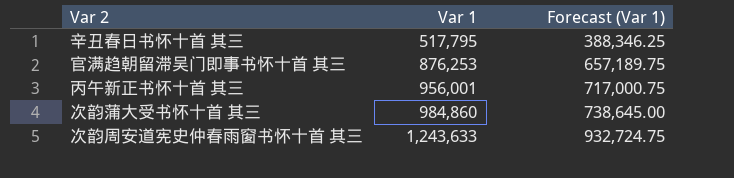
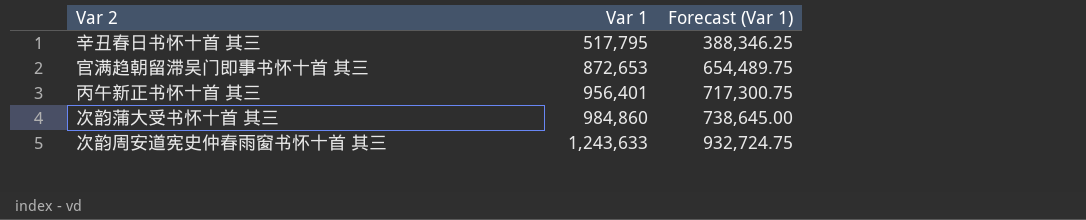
官满趋朝留滞吴门即事书怀十首 其三 | Var 1: 876,253 -> 872,653
官满趋朝留滞吴门即事书怀十首 其三 | Forecast (Var 1): 657,189.75 -> 654,489.75
丙午新正书怀十首 其三 | Var 1: 956,001 -> 956,401
丙午新正书怀十首 其三 | Forecast (Var 1): 717,000.75 -> 717,300.75

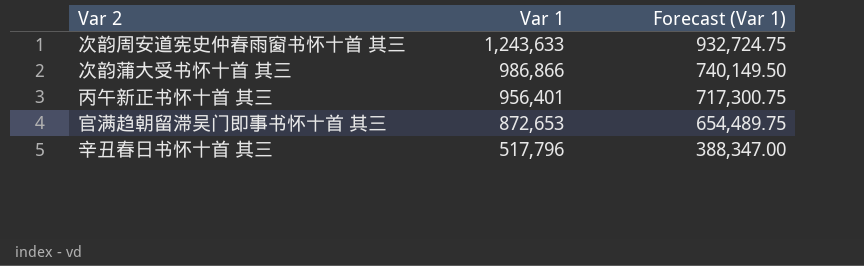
row order: Var 1 ascending -> Var 1 descending
次韵蒲大受书怀十首 其三 | Var 1: 984,860 -> 986,866
次韵蒲大受书怀十首 其三 | Forecast (Var 1): 738,645.00 -> 740,149.50
辛丑春日书怀十首 其三 | Var 1: 517,795 -> 517,796
辛丑春日书怀十首 其三 | Forecast (Var 1): 388,346.25 -> 388,347.00

